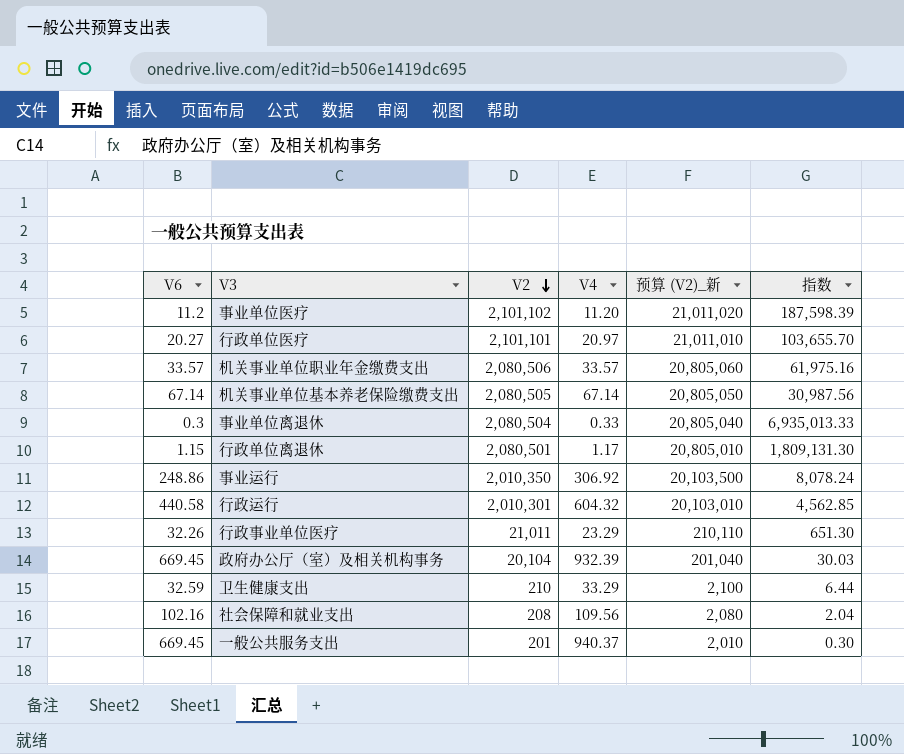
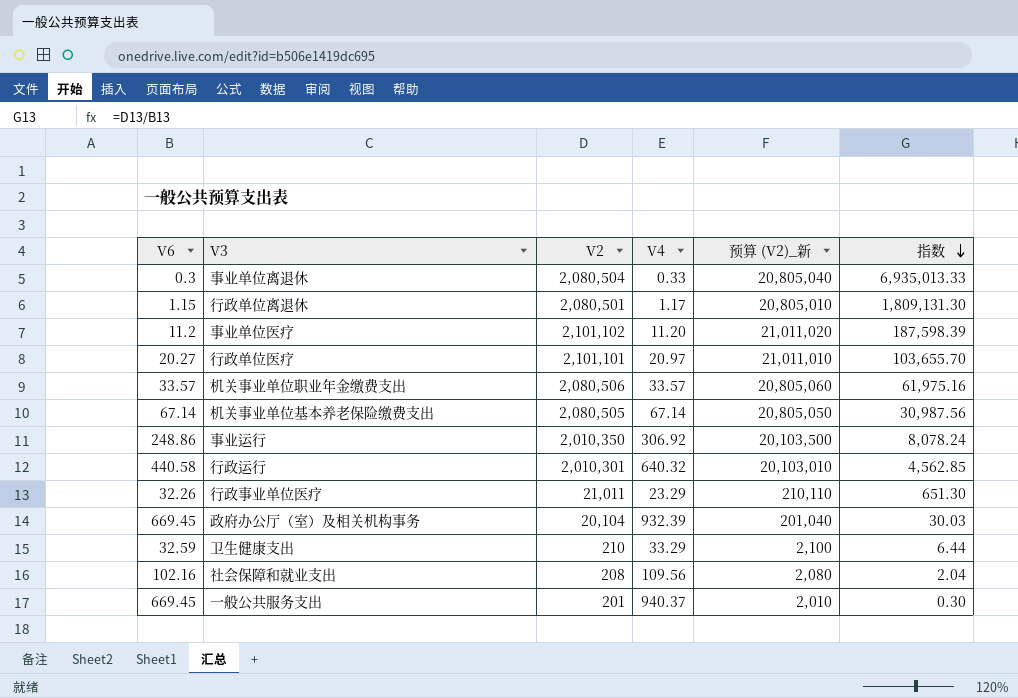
row order: V2 descending -> 指数 descending
行政运行 | V4: 604.32 -> 640.32

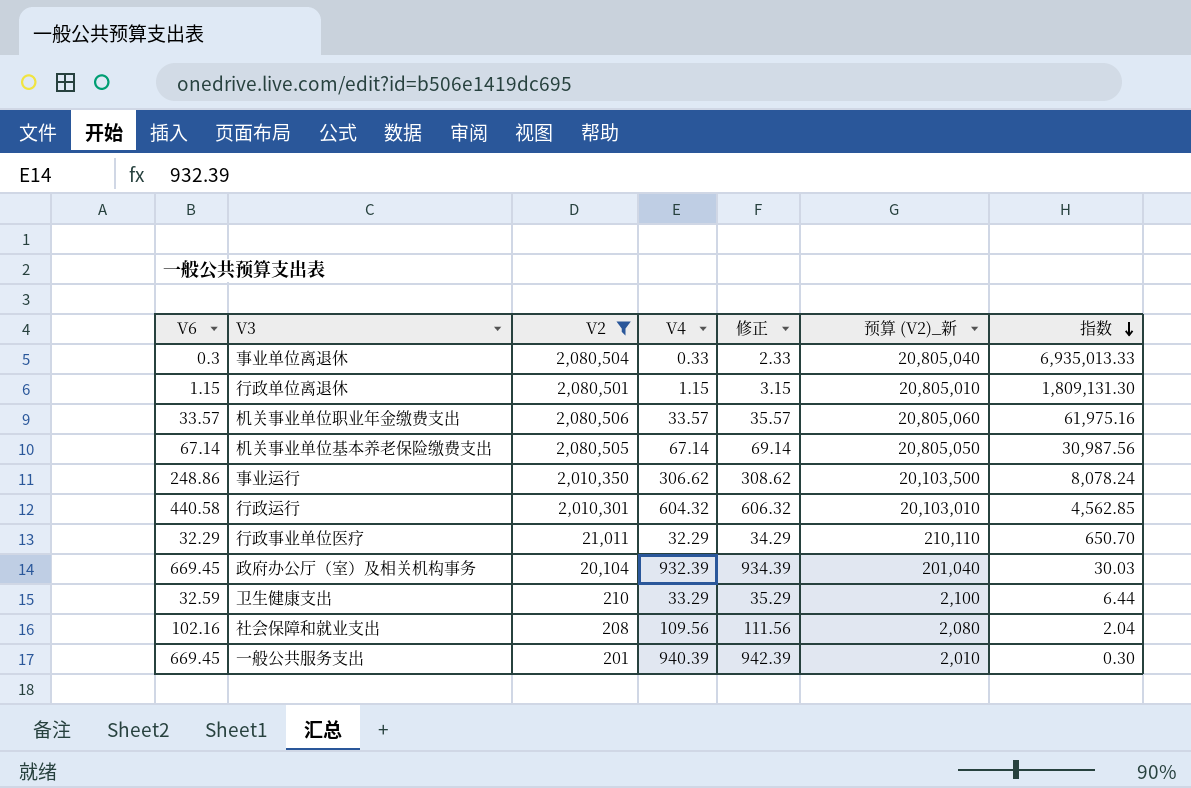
filter: none -> V2 <= 2,080,506
column 修正 | formula: none -> [V4] + 2
行政单位离退休 | V4: 1.17 -> 1.15
事业运行 | V4: 306.92 -> 306.62
行政运行 | V4: 640.32 -> 604.32
行政事业单位医疗 | V6: 32.26 -> 32.29
行政事业单位医疗 | V4: 23.29 -> 32.29
行政事业单位医疗 | 指数: 651.30 -> 650.70
一般公共服务支出 | V4: 940.37 -> 940.39

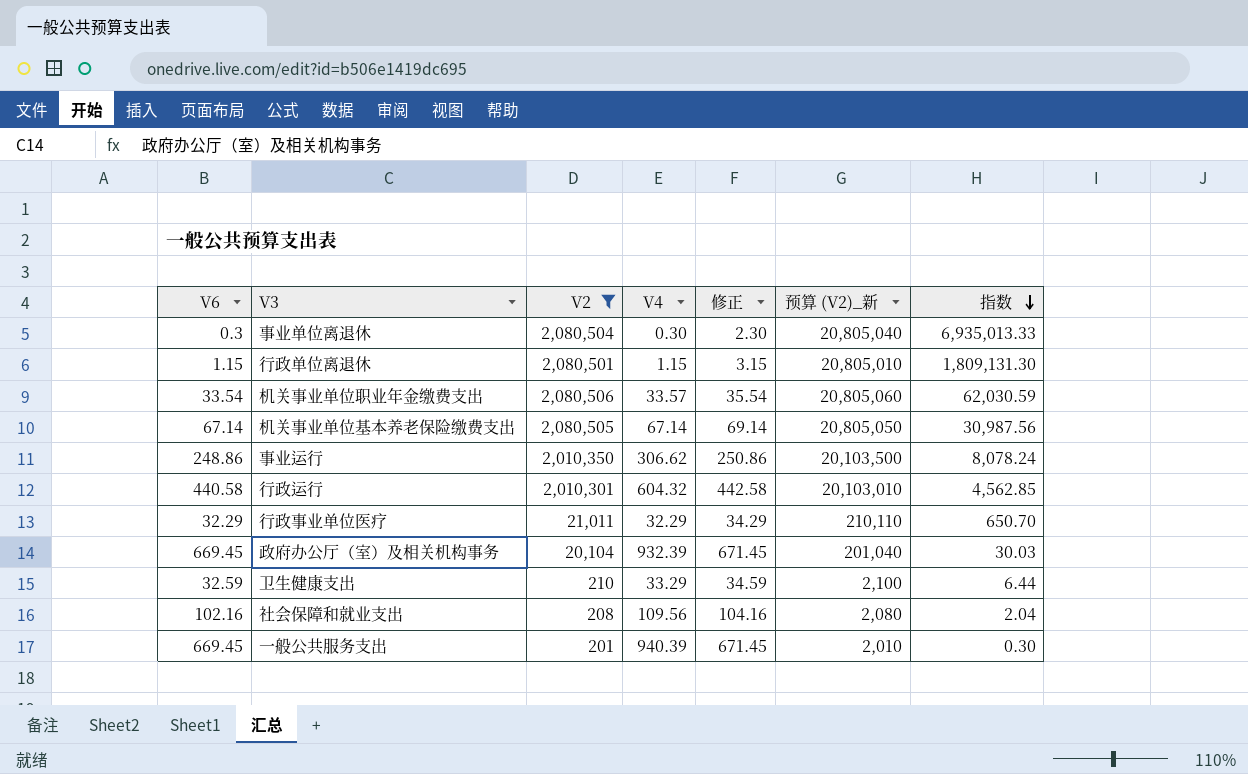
column 修正 | formula: [V4] + 2 -> [V6] + 2
事业单位离退休 | V4: 0.33 -> 0.30
机关事业单位职业年金缴费支出 | V6: 33.57 -> 33.54
机关事业单位职业年金缴费支出 | 指数: 61,975.16 -> 62,030.59

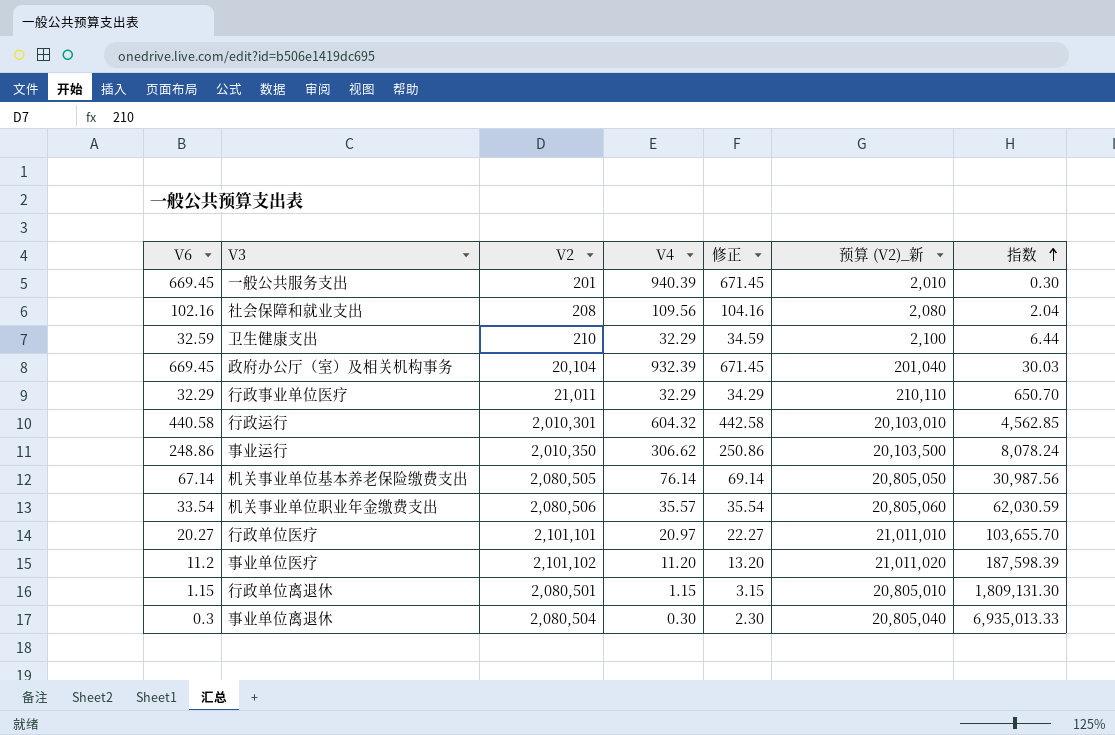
filter: V2 <= 2,080,506 -> none
row order: 指数 descending -> 指数 ascending
卫生健康支出 | V4: 33.29 -> 32.29
机关事业单位基本养老保险缴费支出 | V4: 67.14 -> 76.14
机关事业单位职业年金缴费支出 | V4: 33.57 -> 35.57

